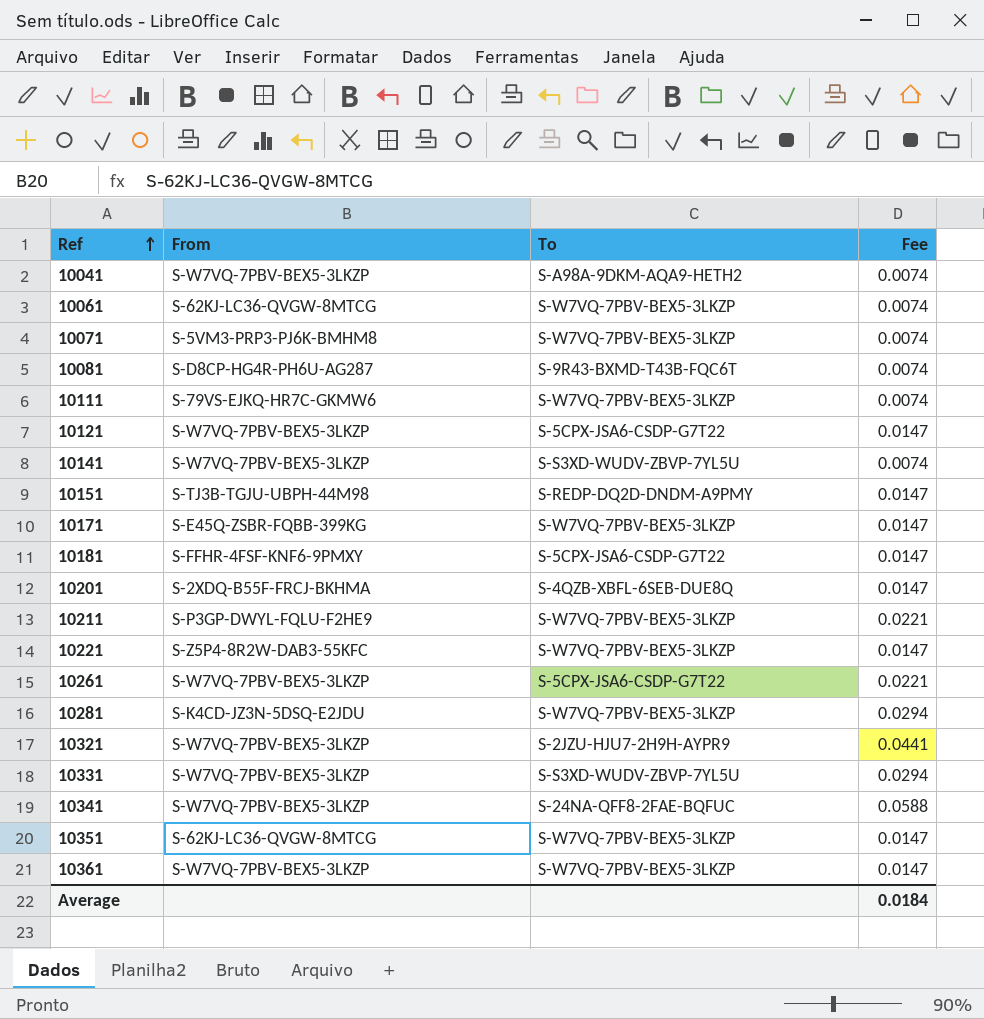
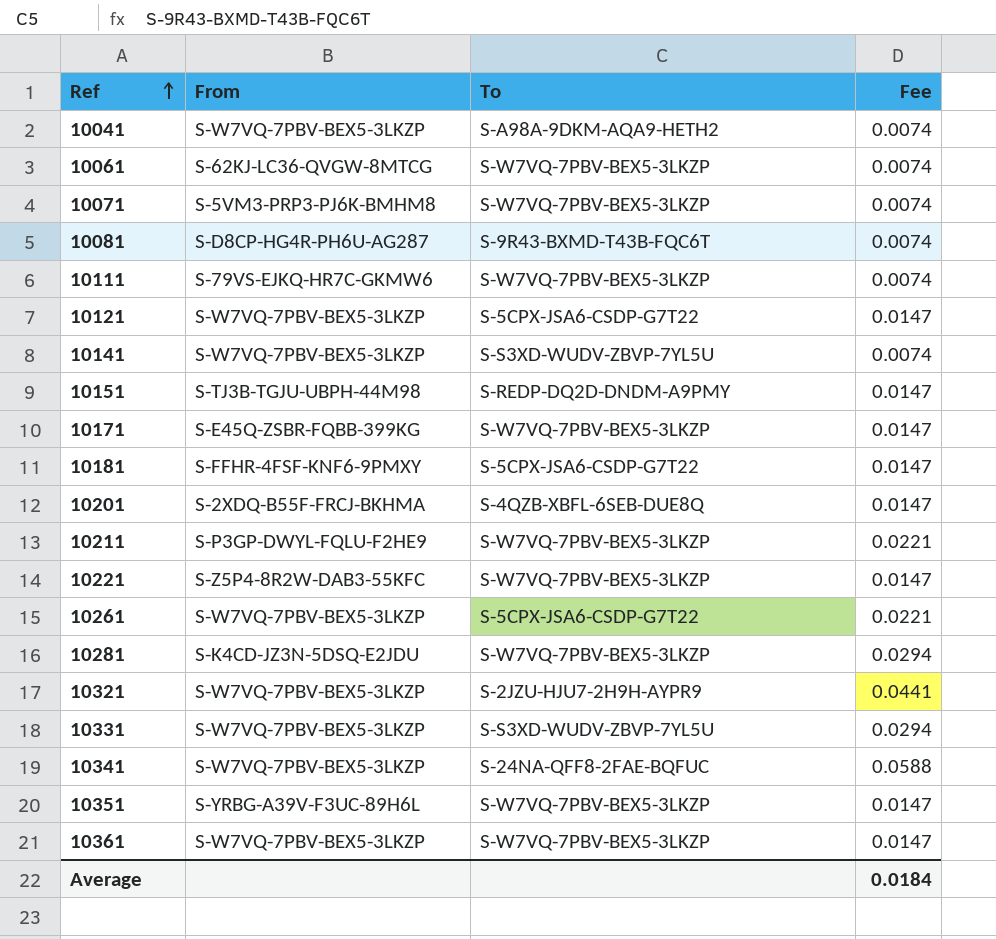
10351 | From: S-62KJ-LC36-QVGW-8MTCG -> S-YRBG-A39V-F3UC-89H6L

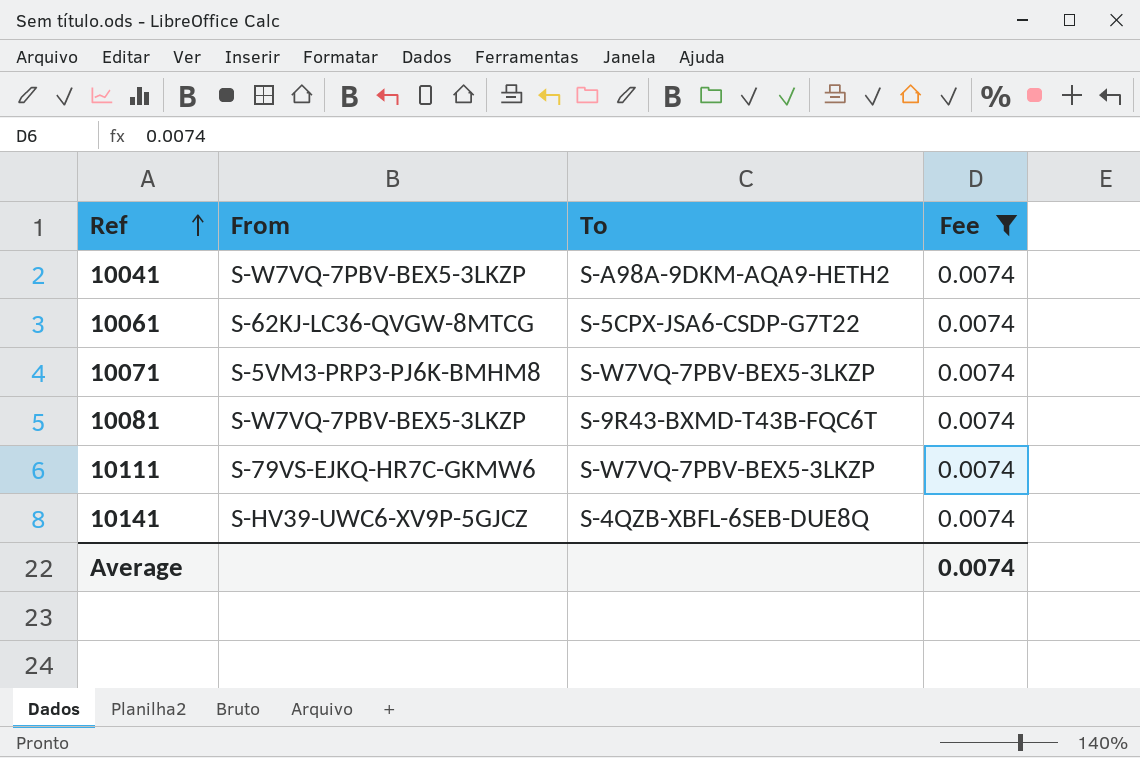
filter: none -> Fee = 0.0074
10061 | To: S-W7VQ-7PBV-BEX5-3LKZP -> S-5CPX-JSA6-CSDP-G7T22
10081 | From: S-D8CP-HG4R-PH6U-AG287 -> S-W7VQ-7PBV-BEX5-3LKZP
10141 | From: S-W7VQ-7PBV-BEX5-3LKZP -> S-HV39-UWC6-XV9P-5GJCZ
10141 | To: S-S3XD-WUDV-ZBVP-7YL5U -> S-4QZB-XBFL-6SEB-DUE8Q
Average | Fee: 0.0184 -> 0.0074

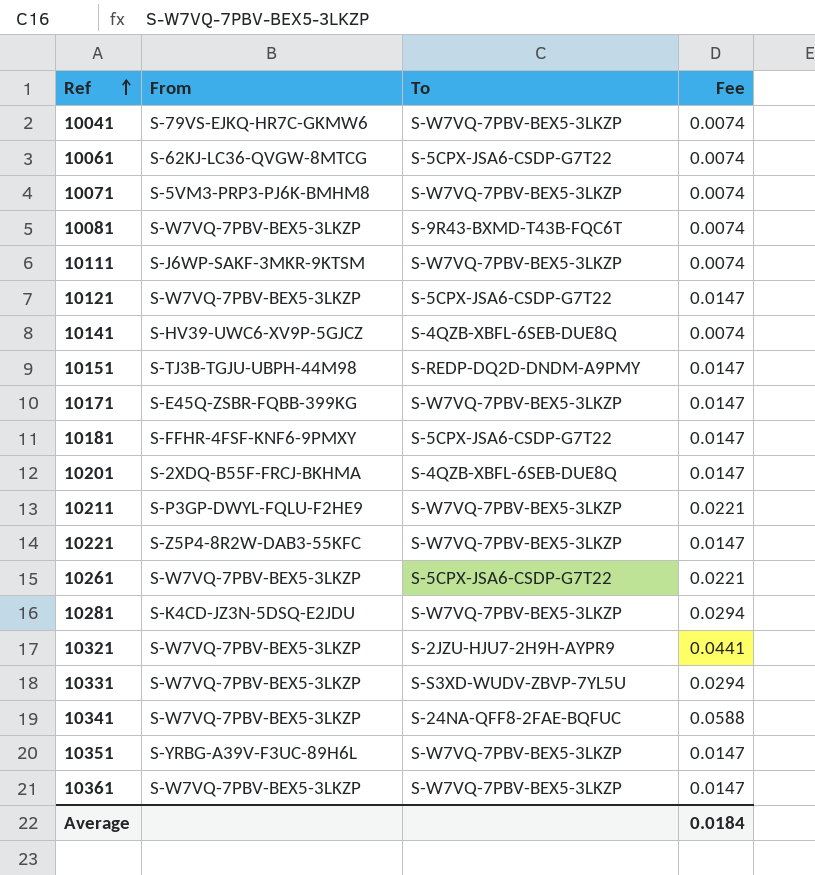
filter: Fee = 0.0074 -> none
10041 | From: S-W7VQ-7PBV-BEX5-3LKZP -> S-79VS-EJKQ-HR7C-GKMW6
10041 | To: S-A98A-9DKM-AQA9-HETH2 -> S-W7VQ-7PBV-BEX5-3LKZP
10111 | From: S-79VS-EJKQ-HR7C-GKMW6 -> S-J6WP-SAKF-3MKR-9KTSM
Average | Fee: 0.0074 -> 0.0184

